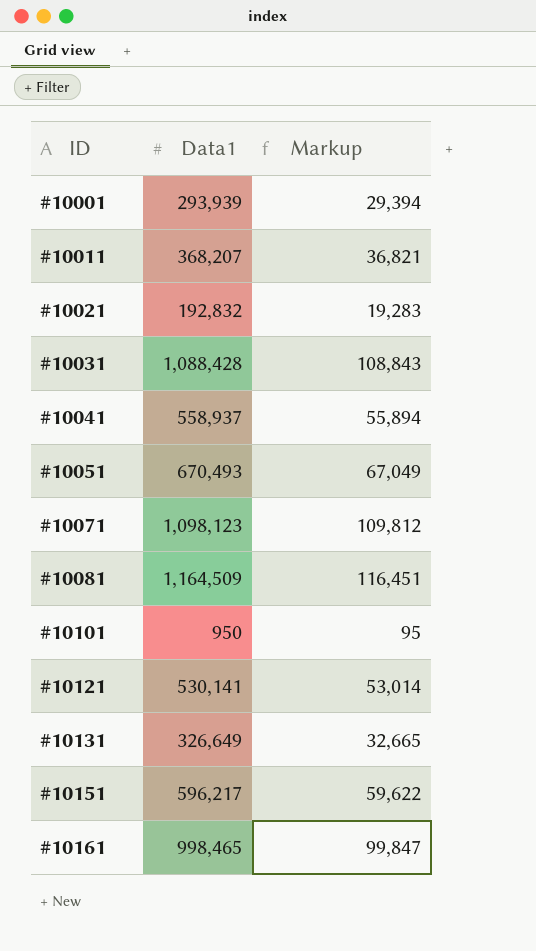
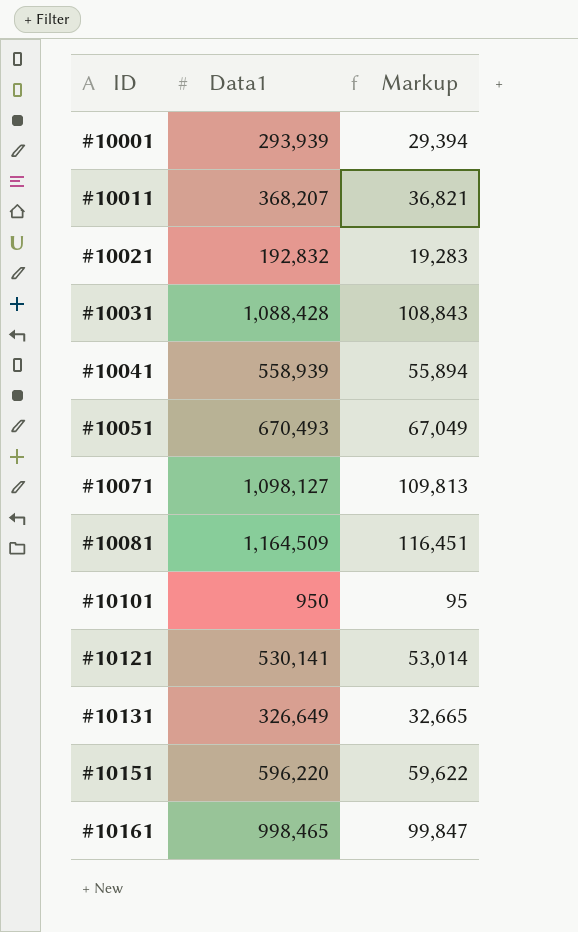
#10041 | Data1: 558,937 -> 558,939
#10071 | Data1: 1,098,123 -> 1,098,127
#10071 | Markup: 109,812 -> 109,813
#10151 | Data1: 596,217 -> 596,220

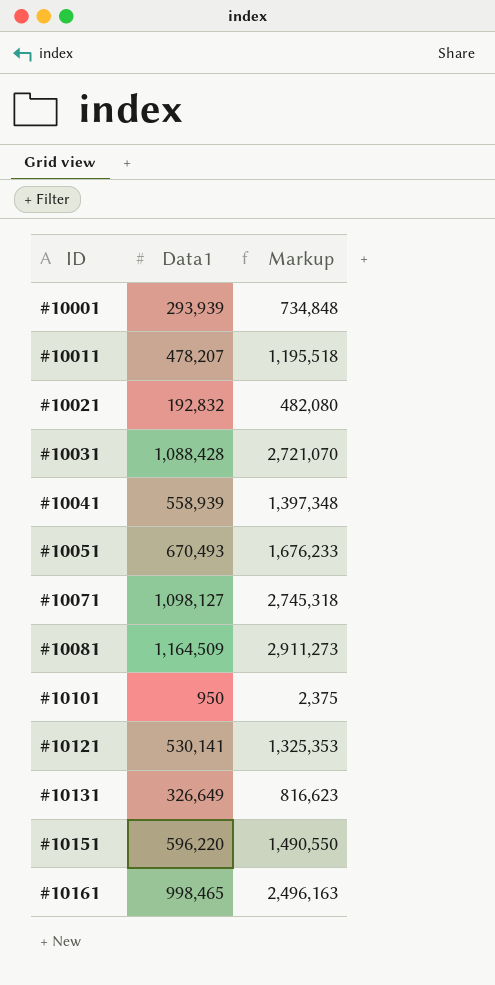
column Markup | formula: [Data1] * 0.1 -> [Data1] * 2.5
#10011 | Data1: 368,207 -> 478,207

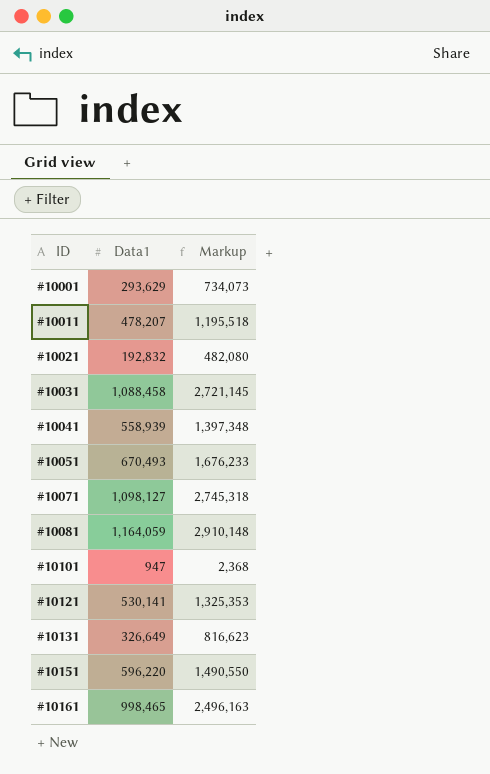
#10001 | Data1: 293,939 -> 293,629
#10001 | Markup: 734,848 -> 734,073
#10031 | Data1: 1,088,428 -> 1,088,458
#10031 | Markup: 2,721,070 -> 2,721,145
#10081 | Data1: 1,164,509 -> 1,164,059
#10081 | Markup: 2,911,273 -> 2,910,148
#10101 | Data1: 950 -> 947
#10101 | Markup: 2,375 -> 2,368

